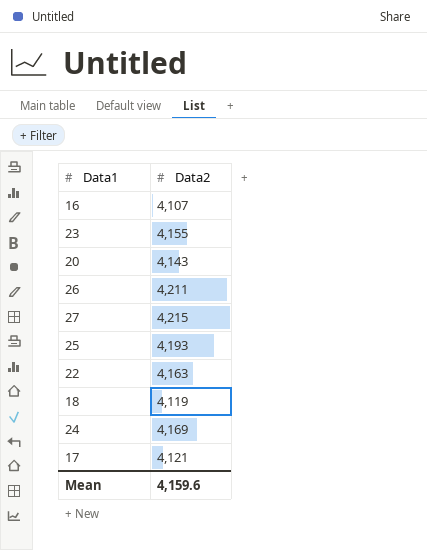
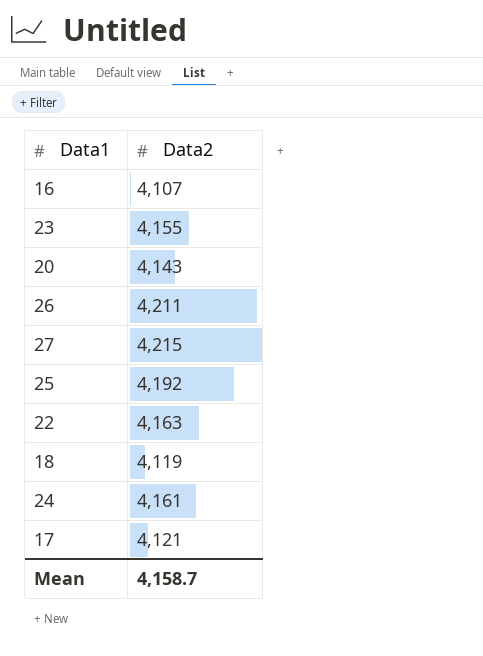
25 | Data2: 4,193 -> 4,192
24 | Data2: 4,169 -> 4,161
Mean | Data2: 4,159.6 -> 4,158.7

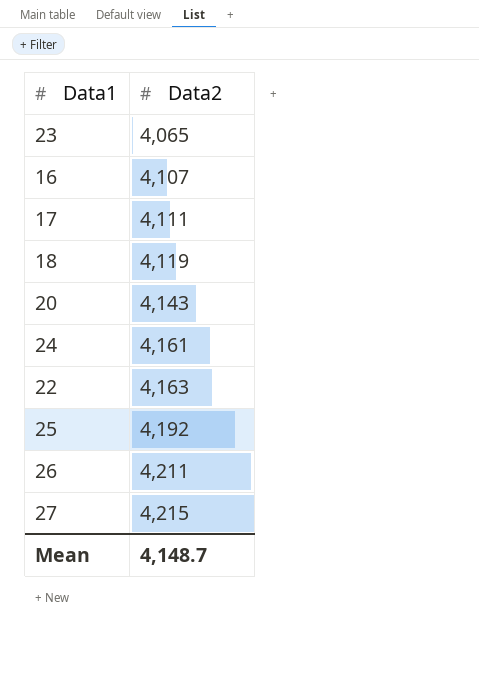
row order: none -> Data2 ascending
23 | Data2: 4,155 -> 4,065
17 | Data2: 4,121 -> 4,111
Mean | Data2: 4,158.7 -> 4,148.7

